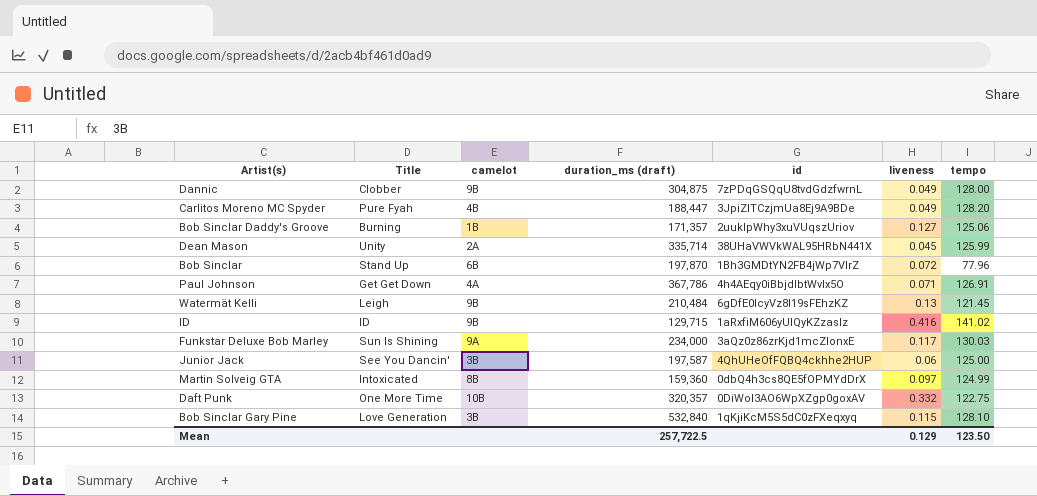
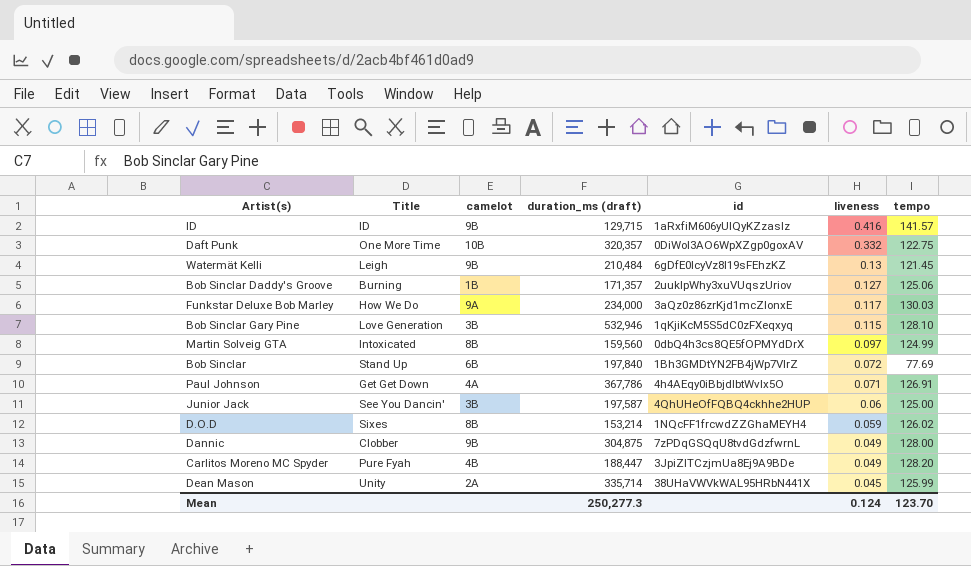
row order: none -> liveness descending
ID | tempo: 141.02 -> 141.57
Funkstar Deluxe Bob Marley | Title: Sun Is Shining -> How We Do
Bob Sinclar Gary Pine | duration_ms (draft): 532,840 -> 532,946
Martin Solveig GTA | duration_ms (draft): 159,360 -> 159,560
Bob Sinclar | duration_ms (draft): 197,870 -> 197,840
Bob Sinclar | tempo: 77.96 -> 77.69
row D.O.D: none -> Sixes | 8B | 153,214 | 1NQcFF1frcwdZZGhaMEYH4 | 0.059 | 126.02
Mean | duration_ms (draft): 257,722.5 -> 250,277.3
Mean | liveness: 0.129 -> 0.124
Mean | tempo: 123.50 -> 123.70

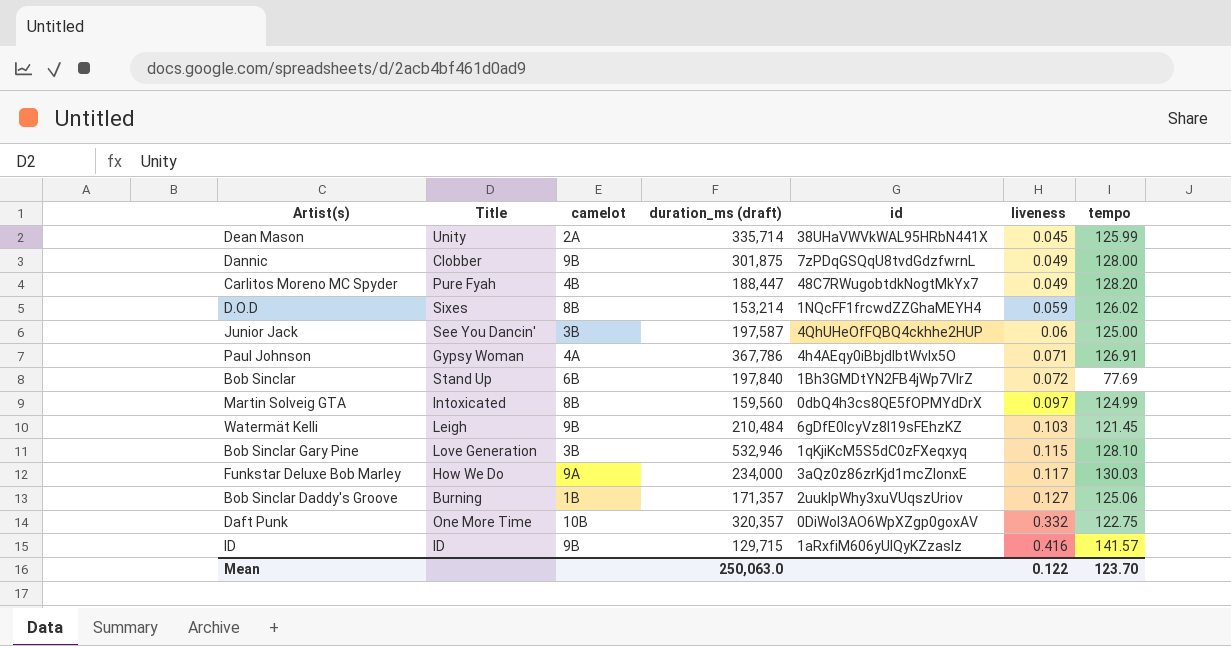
row order: liveness descending -> liveness ascending
Dannic | duration_ms (draft): 304,875 -> 301,875
Carlitos Moreno MC Spyder | id: 3JpiZITCzjmUa8Ej9A9BDe -> 48C7RWugobtdkNogtMkYx7
Paul Johnson | Title: Get Get Down -> Gypsy Woman
Watermät Kelli | liveness: 0.13 -> 0.103
Mean | duration_ms (draft): 250,277.3 -> 250,063.0
Mean | liveness: 0.124 -> 0.122

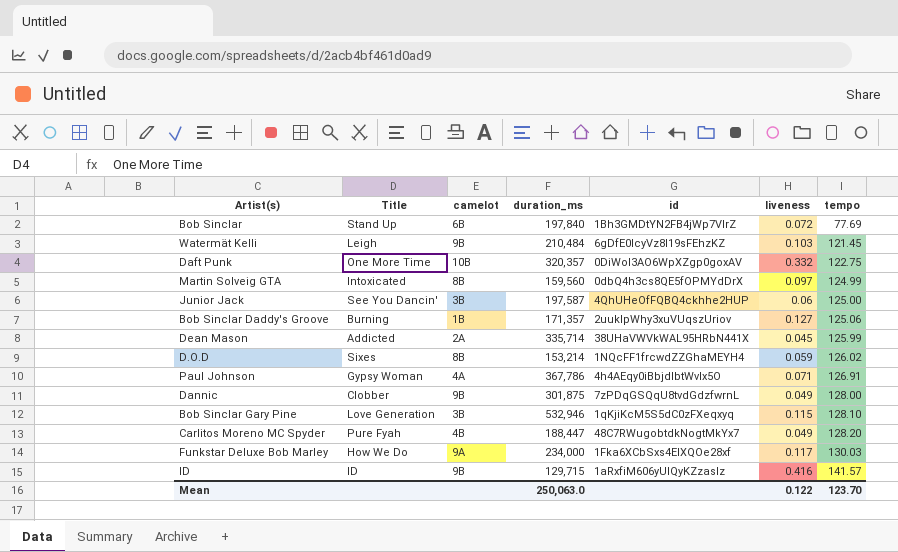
row order: liveness ascending -> tempo ascending
column name: duration_ms (draft) -> duration_ms
Dean Mason | Title: Unity -> Addicted
Funkstar Deluxe Bob Marley | id: 3aQz0z86zrKjd1mcZlonxE -> 1Fka6XCbSxs4ElXQOe28xf

